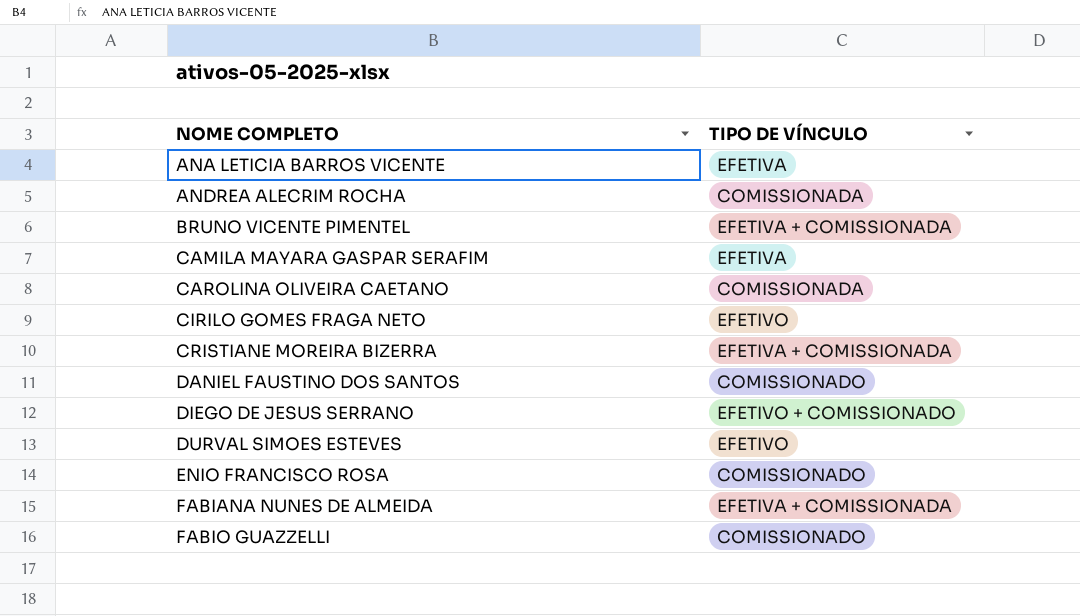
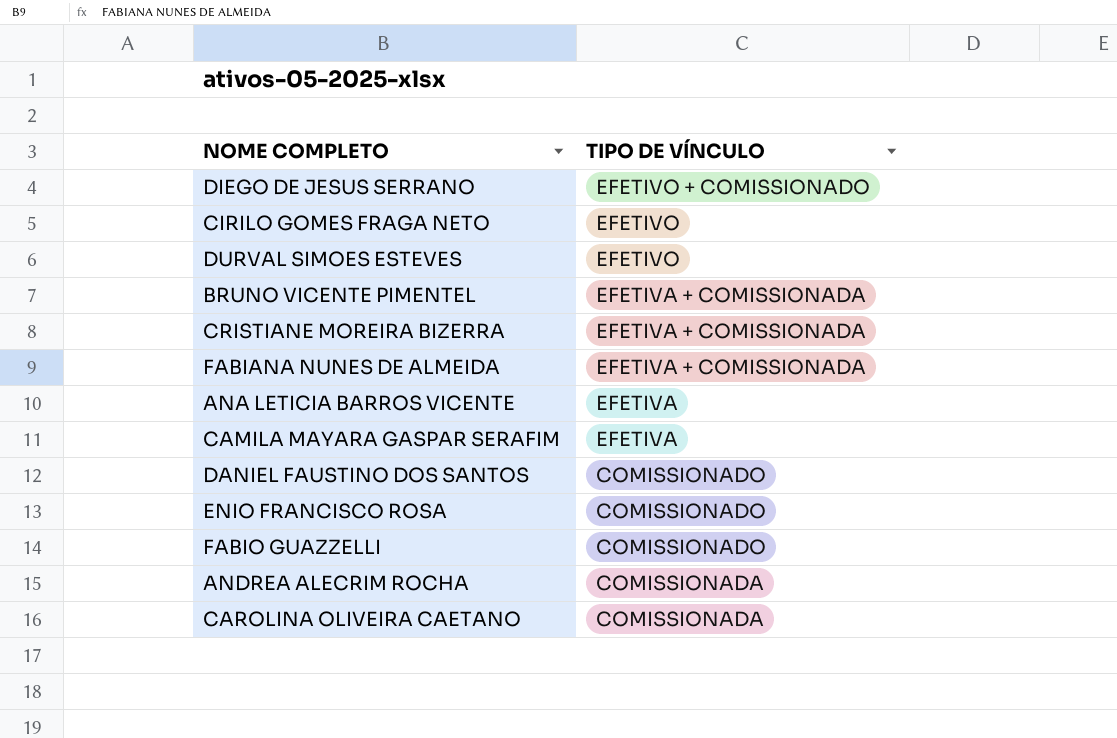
row order: NOME COMPLETO ascending -> TIPO DE VÍNCULO descending

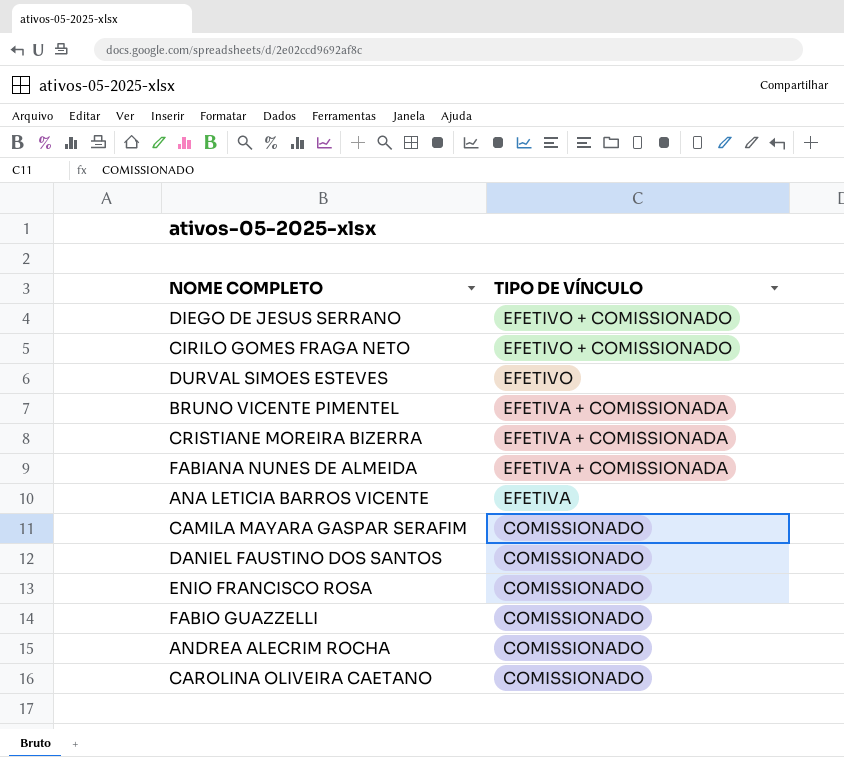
CIRILO GOMES FRAGA NETO | TIPO DE VÍNCULO: EFETIVO -> EFETIVO + COMISSIONADO
CAMILA MAYARA GASPAR SERAFIM | TIPO DE VÍNCULO: EFETIVA -> COMISSIONADO
ANDREA ALECRIM ROCHA | TIPO DE VÍNCULO: COMISSIONADA -> COMISSIONADO
CAROLINA OLIVEIRA CAETANO | TIPO DE VÍNCULO: COMISSIONADA -> COMISSIONADO

